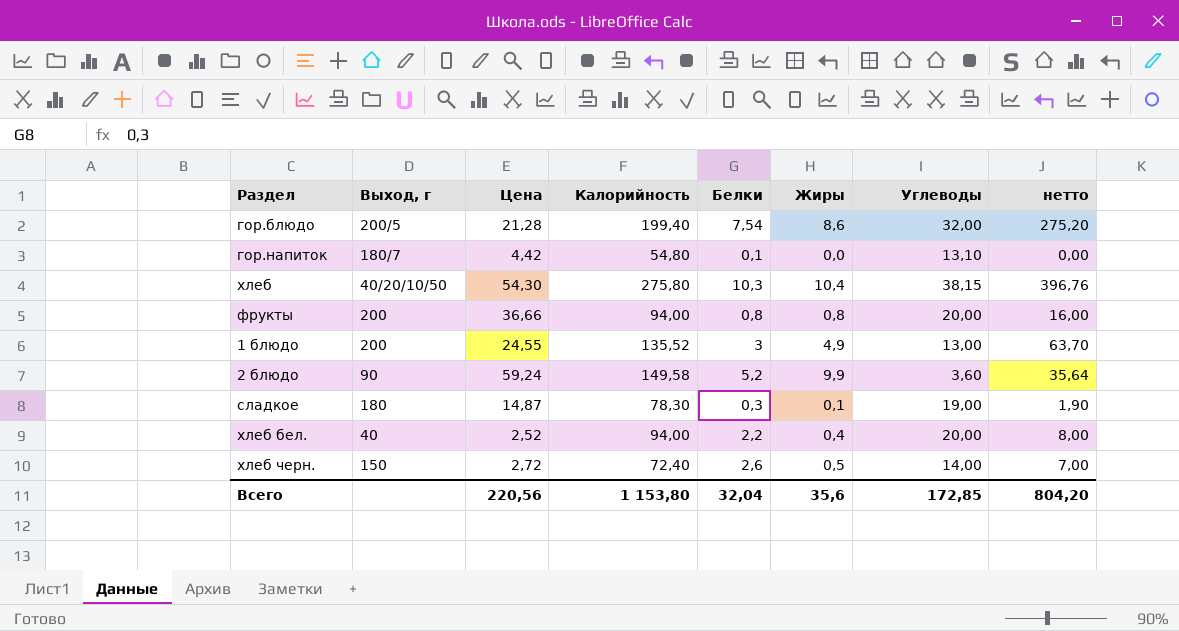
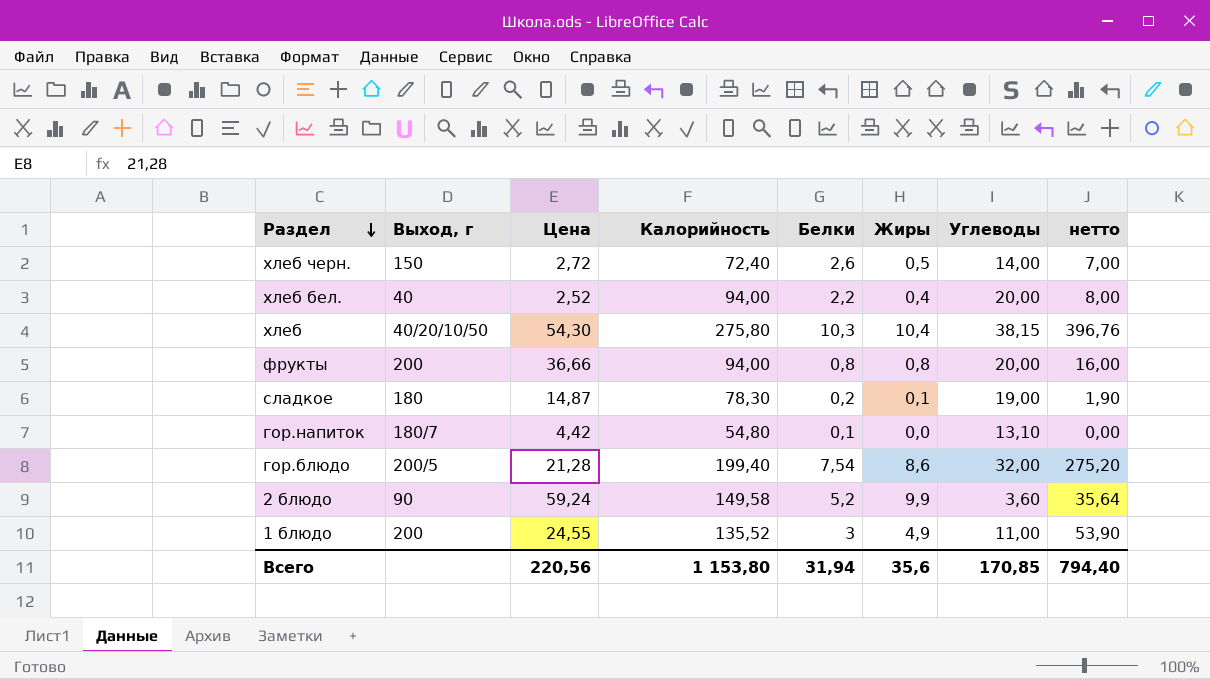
row order: none -> Раздел descending
сладкое | Белки: 0,3 -> 0,2
1 блюдо | Углеводы: 13,00 -> 11,00
1 блюдо | нетто: 63,70 -> 53,90
Всего | Белки: 32,04 -> 31,94
Всего | Углеводы: 172,85 -> 170,85
Всего | нетто: 804,20 -> 794,40

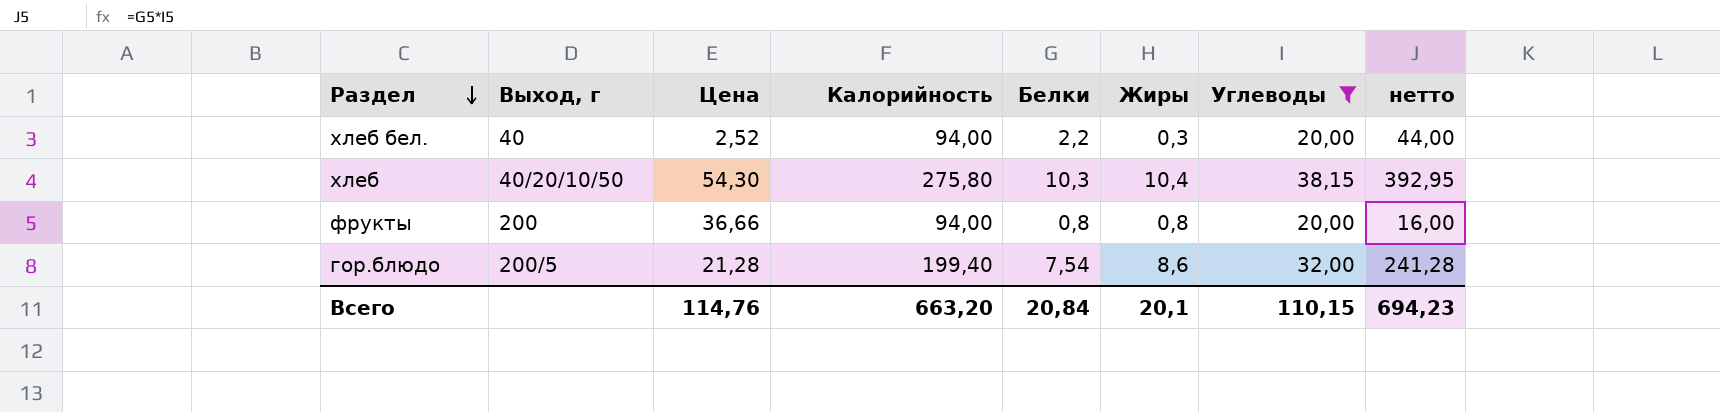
filter: none -> Углеводы >= 20,00
column нетто | formula: [Жиры] * [Углеводы] -> [Белки] * [Углеводы]
хлеб бел. | Жиры: 0,4 -> 0,3
Всего | Цена: 220,56 -> 114,76
Всего | Калорийность: 1 153,80 -> 663,20
Всего | Белки: 31,94 -> 20,84
Всего | Жиры: 35,6 -> 20,1
Всего | Углеводы: 170,85 -> 110,15
Всего | нетто: 794,40 -> 694,23

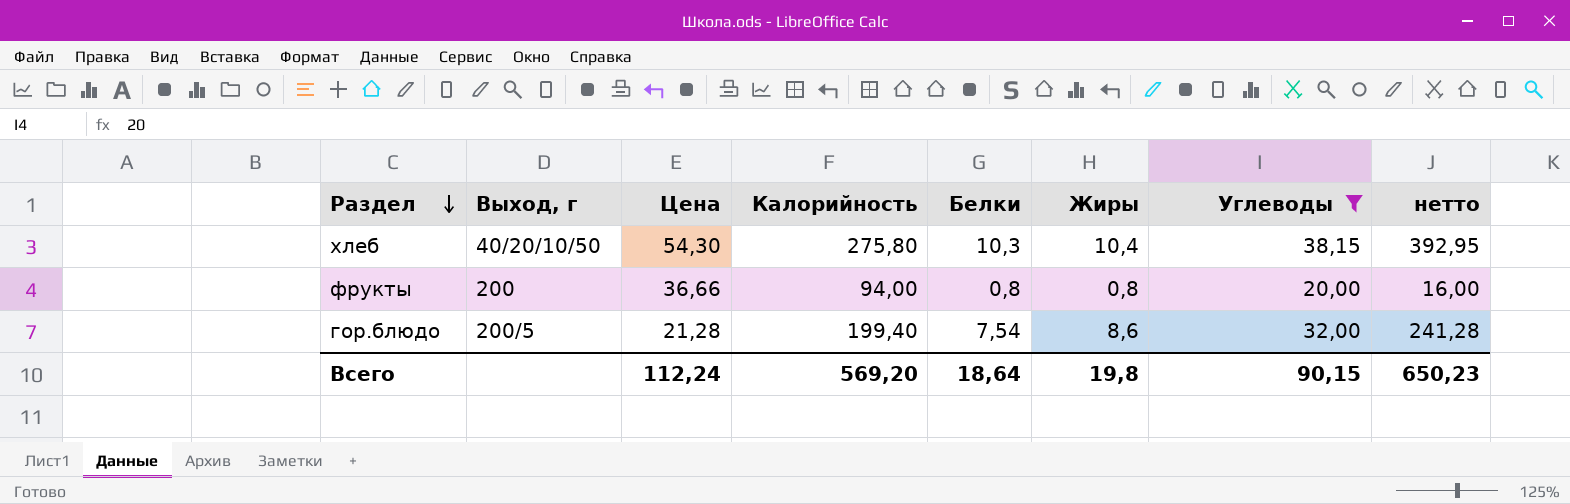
row хлеб бел.: 40 | 2,52 | 94,00 | 2,2 | 0,3 | 20,00 | 44,00 -> none
Всего | Цена: 114,76 -> 112,24
Всего | Калорийность: 663,20 -> 569,20
Всего | Белки: 20,84 -> 18,64
Всего | Жиры: 20,1 -> 19,8
Всего | Углеводы: 110,15 -> 90,15
Всего | нетто: 694,23 -> 650,23

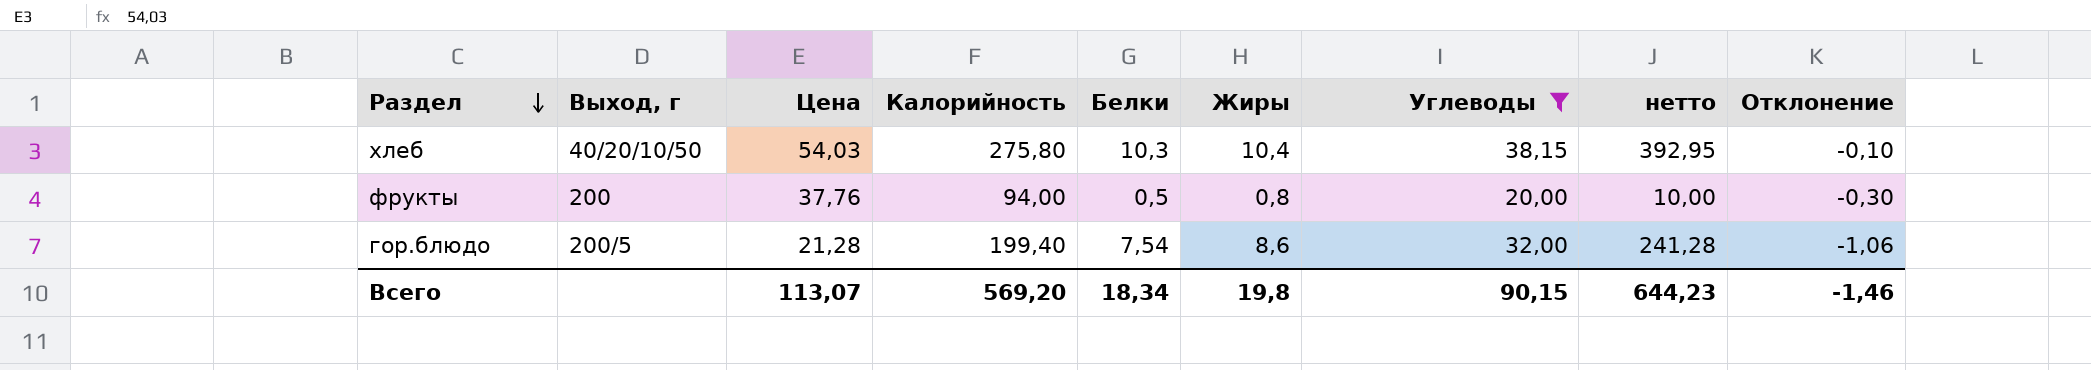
column Отклонение | formula: none -> [Белки] - [Жиры]
хлеб | Цена: 54,30 -> 54,03
фрукты | Цена: 36,66 -> 37,76
фрукты | Белки: 0,8 -> 0,5
фрукты | нетто: 16,00 -> 10,00
Всего | Цена: 112,24 -> 113,07
Всего | Белки: 18,64 -> 18,34
Всего | нетто: 650,23 -> 644,23

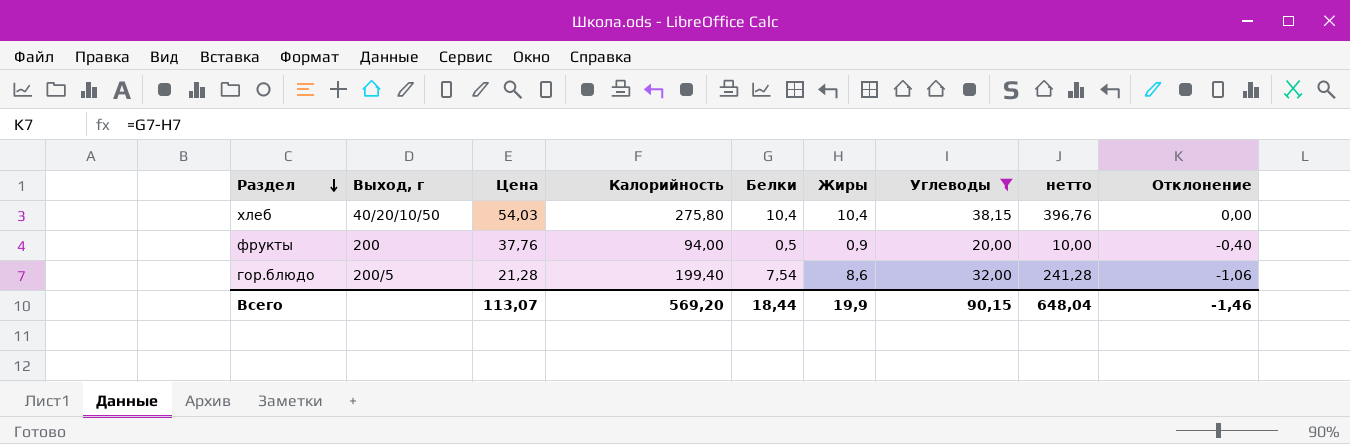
хлеб | Белки: 10,3 -> 10,4
хлеб | нетто: 392,95 -> 396,76
хлеб | Отклонение: -0,10 -> 0,00
фрукты | Жиры: 0,8 -> 0,9
фрукты | Отклонение: -0,30 -> -0,40
Всего | Белки: 18,34 -> 18,44
Всего | Жиры: 19,8 -> 19,9
Всего | нетто: 644,23 -> 648,04

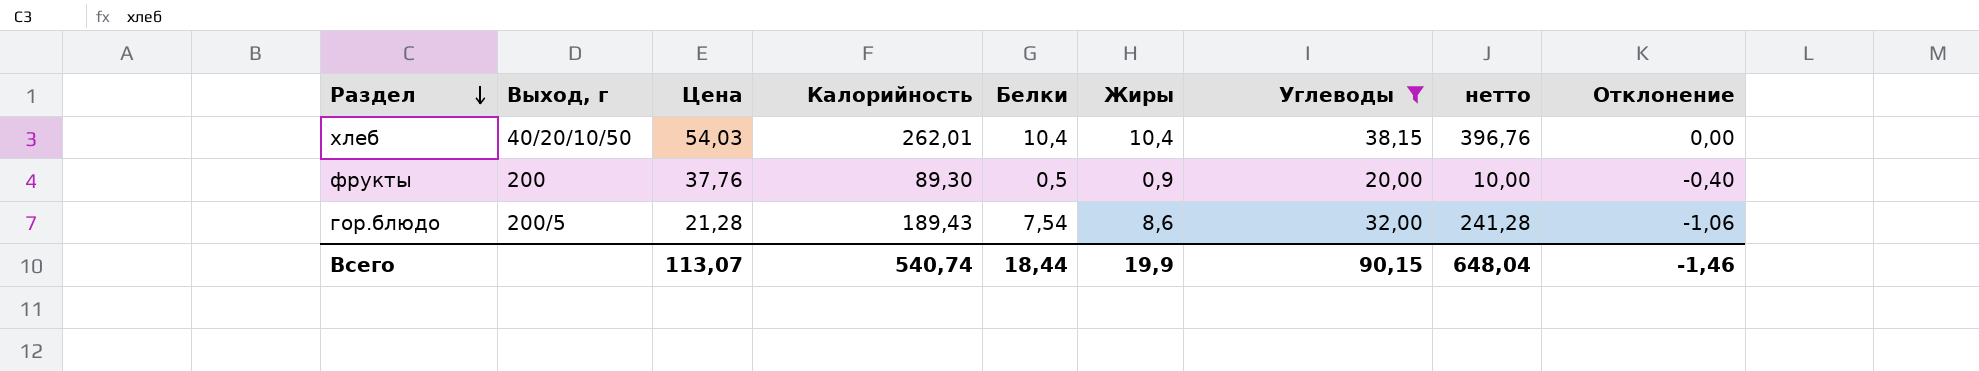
хлеб | Калорийность: 275,80 -> 262,01
фрукты | Калорийность: 94,00 -> 89,30
гор.блюдо | Калорийность: 199,40 -> 189,43
Всего | Калорийность: 569,20 -> 540,74

